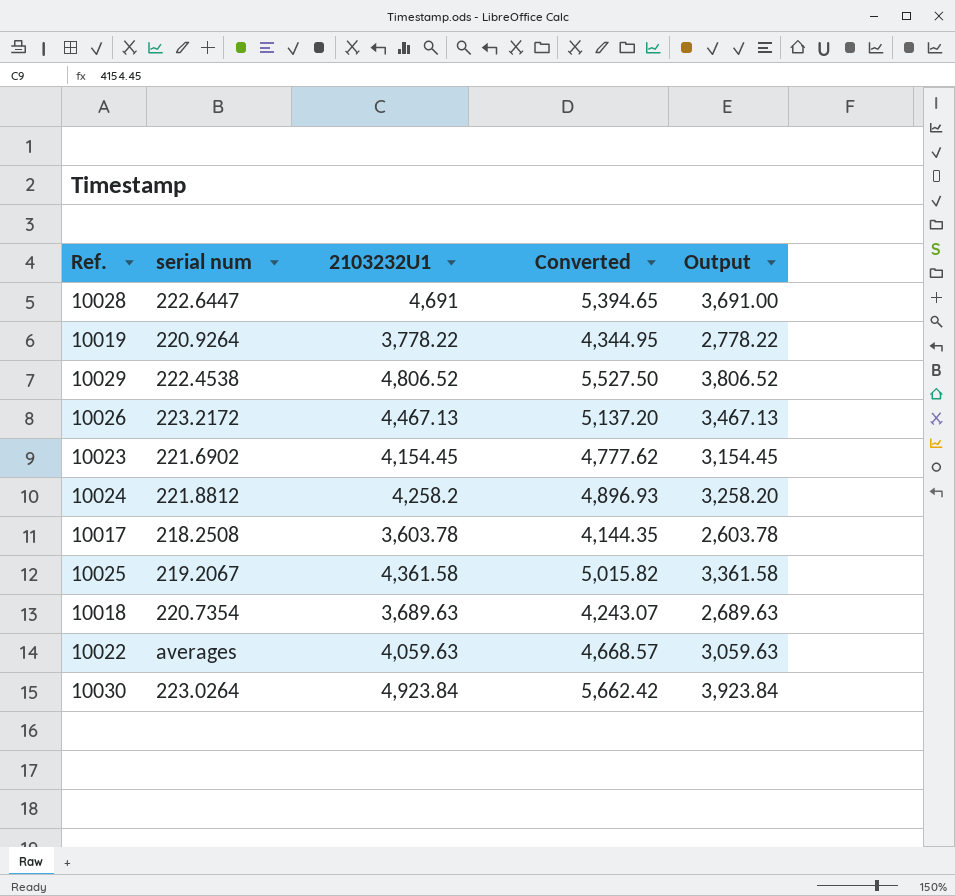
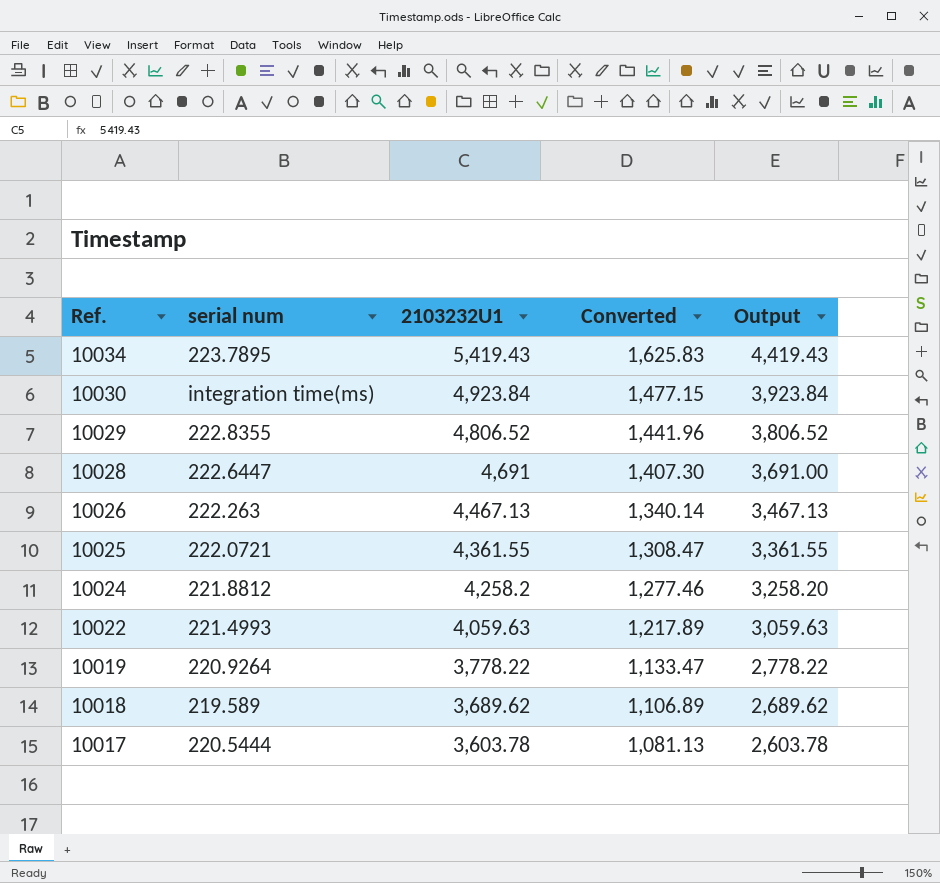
row order: none -> Ref. descending
column Converted | formula: [2103232U1] * 1.15 -> [2103232U1] * 0.3
row 10023: 221.6902 | 4,154.45 | 4,777.62 | 3,154.45 -> none
row 10034: none -> 223.7895 | 5,419.43 | 1,625.83 | 4,419.43
10030 | serial num: 223.0264 -> integration time(ms)
10029 | serial num: 222.4538 -> 222.8355
10026 | serial num: 223.2172 -> 222.263
10025 | serial num: 219.2067 -> 222.0721
10025 | 2103232U1: 4,361.58 -> 4,361.55
10025 | Output: 3,361.58 -> 3,361.55
10022 | serial num: averages -> 221.4993
10018 | serial num: 220.7354 -> 219.589
10018 | 2103232U1: 3,689.63 -> 3,689.62
10018 | Output: 2,689.63 -> 2,689.62
10017 | serial num: 218.2508 -> 220.5444

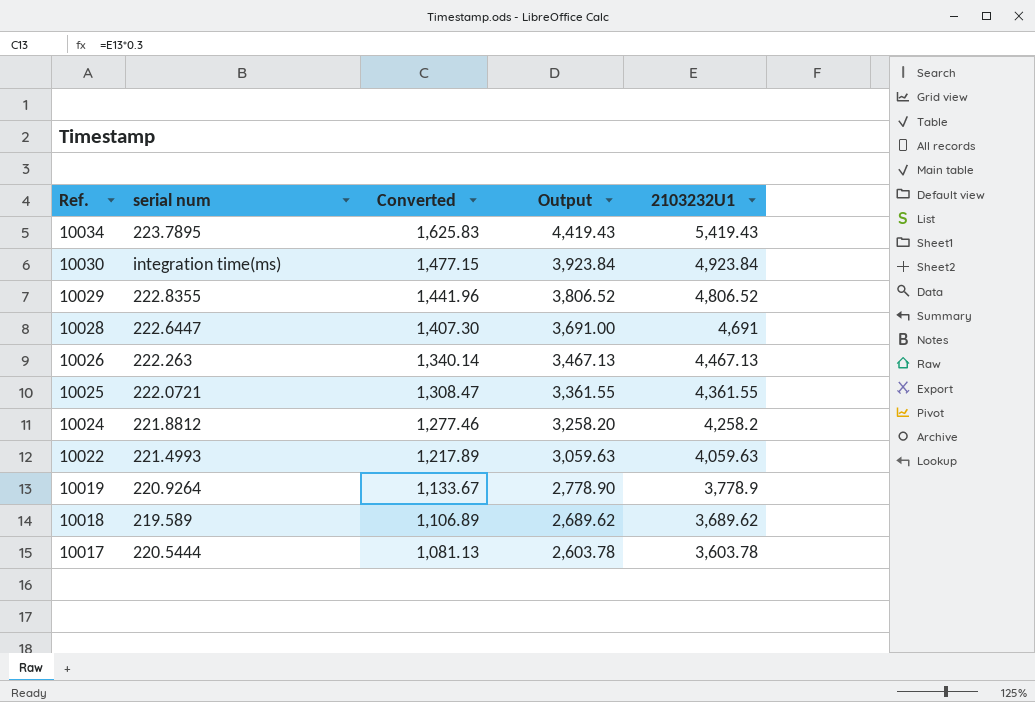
column 2103232U1 | position: 3 -> 5
10019 | Converted: 1,133.47 -> 1,133.67
10019 | Output: 2,778.22 -> 2,778.90
10019 | 2103232U1: 3,778.22 -> 3,778.9

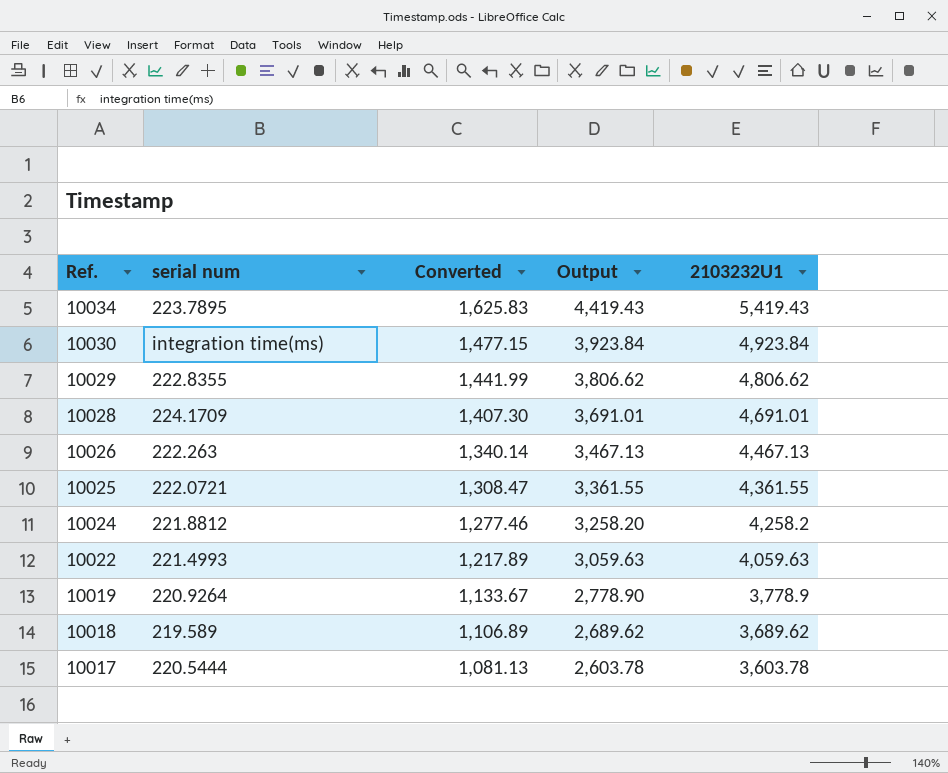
10029 | Converted: 1,441.96 -> 1,441.99
10029 | Output: 3,806.52 -> 3,806.62
10029 | 2103232U1: 4,806.52 -> 4,806.62
10028 | serial num: 222.6447 -> 224.1709
10028 | Output: 3,691.00 -> 3,691.01
10028 | 2103232U1: 4,691 -> 4,691.01

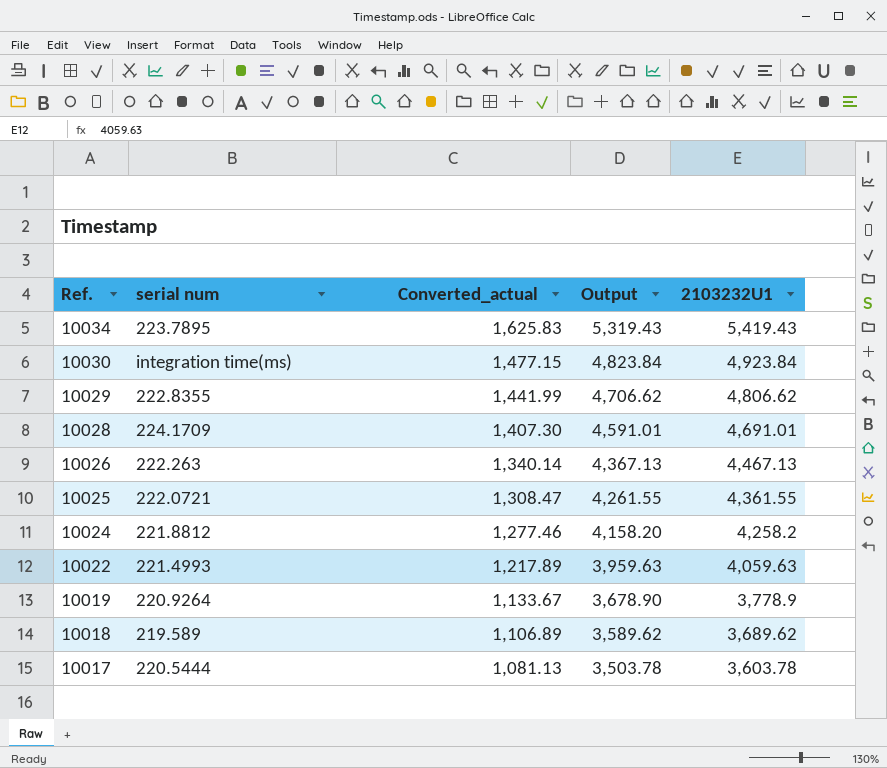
column name: Converted -> Converted_actual
column Output | formula: [2103232U1] - 1000 -> [2103232U1] - 100

